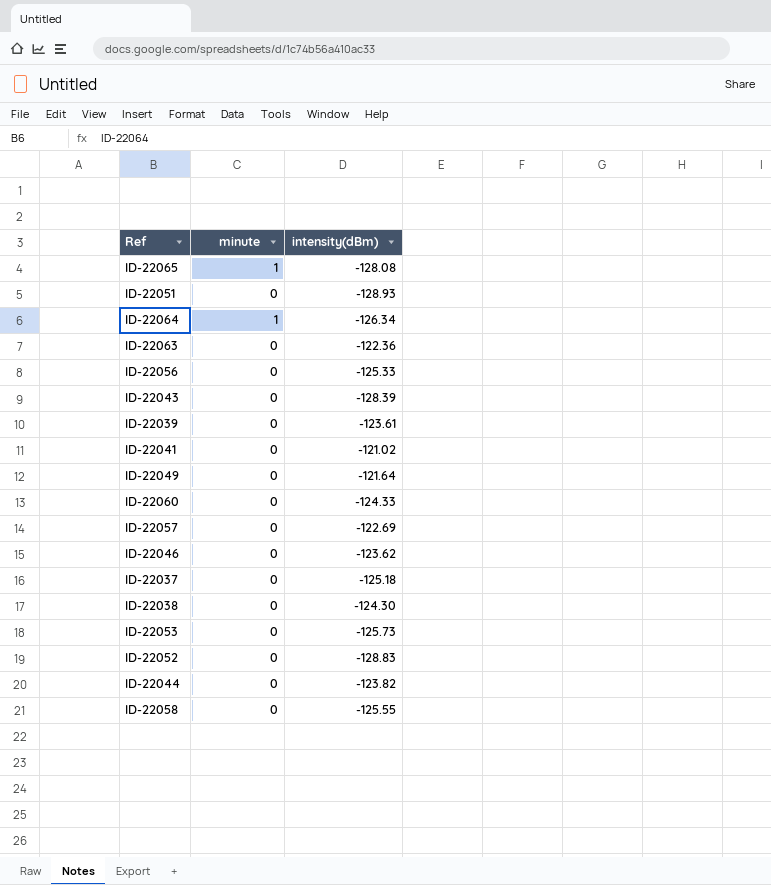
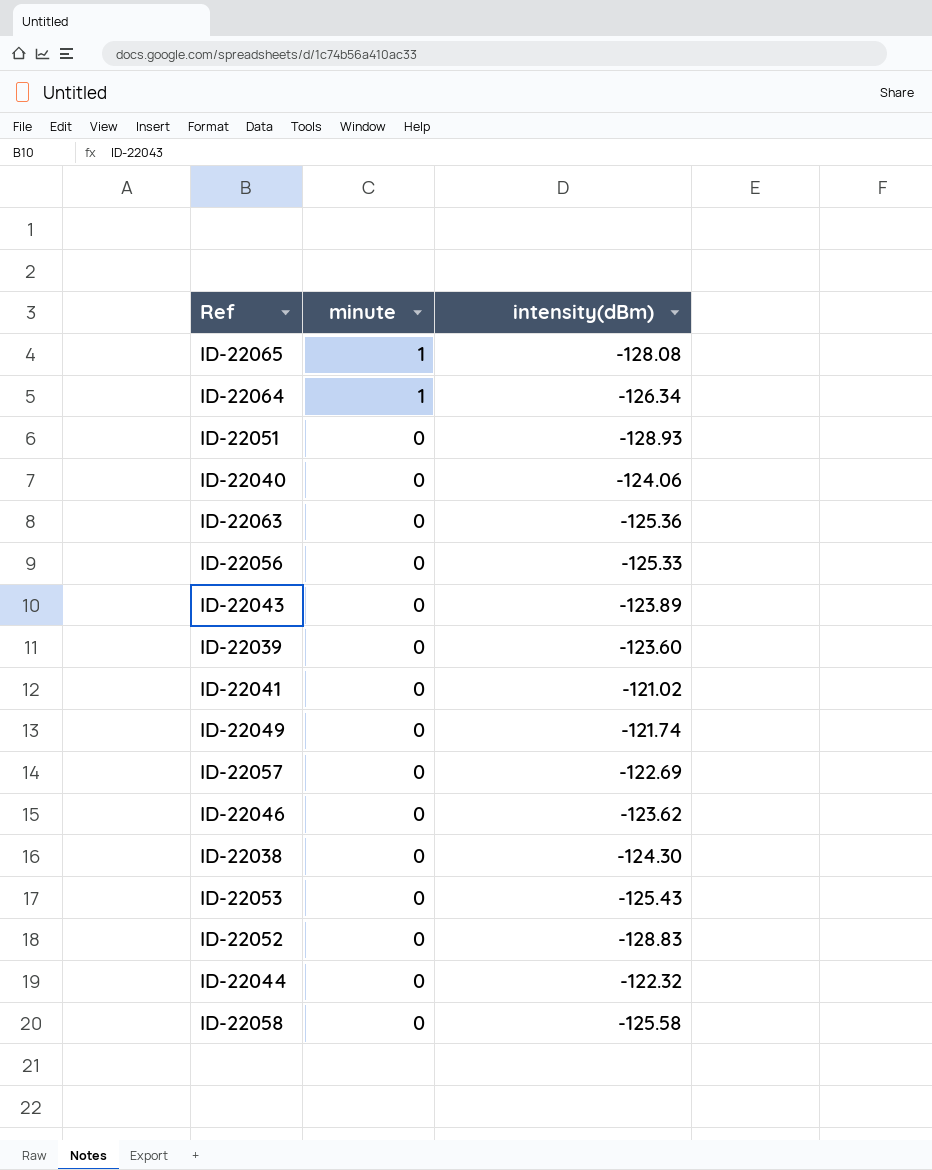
row order: none -> minute descending
row ID-22060: 0 | -124.33 -> none
row ID-22037: 0 | -125.18 -> none
row ID-22040: none -> 0 | -124.06
ID-22063 | intensity(dBm): -122.36 -> -125.36
ID-22043 | intensity(dBm): -128.39 -> -123.89
ID-22039 | intensity(dBm): -123.61 -> -123.60
ID-22049 | intensity(dBm): -121.64 -> -121.74
ID-22053 | intensity(dBm): -125.73 -> -125.43
ID-22044 | intensity(dBm): -123.82 -> -122.32
ID-22058 | intensity(dBm): -125.55 -> -125.58

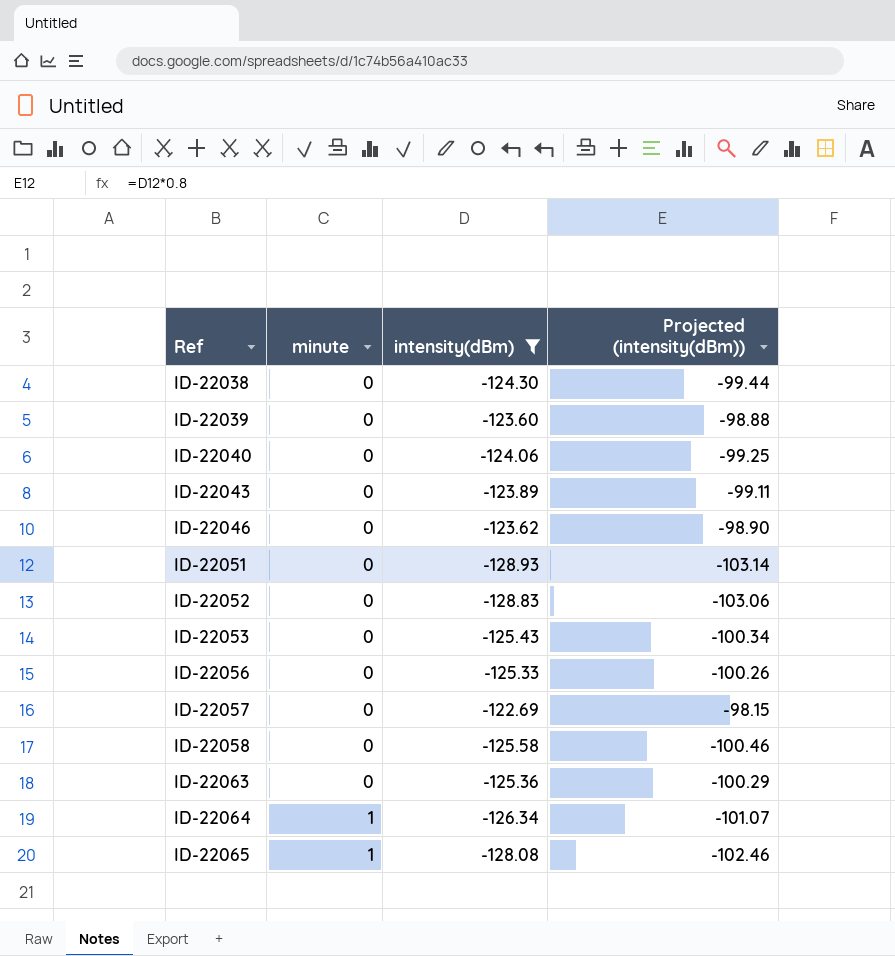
filter: none -> intensity(dBm) <= -122.69
row order: minute descending -> Ref ascending
column Projected (intensity(dBm)) | formula: none -> [intensity(dBm)] * 0.8

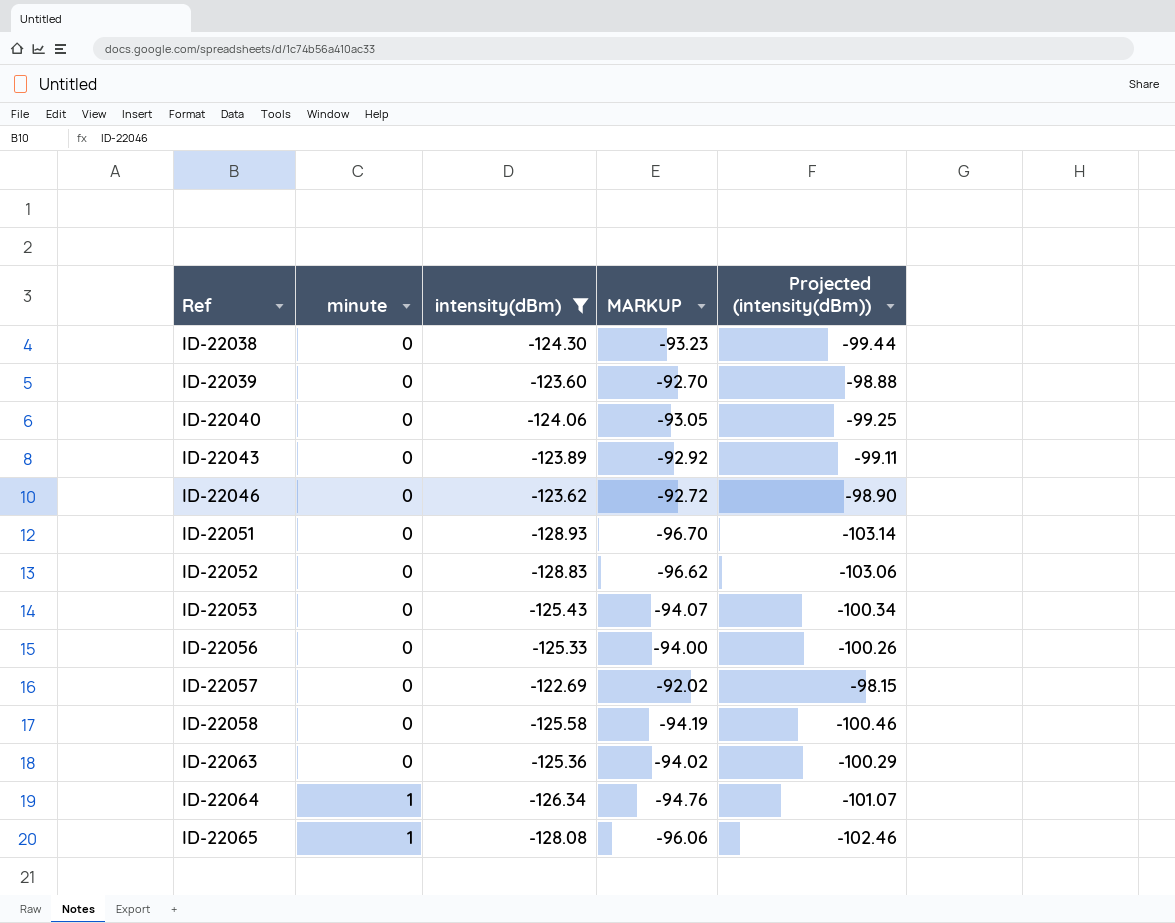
column MARKUP | formula: none -> [intensity(dBm)] * 0.75

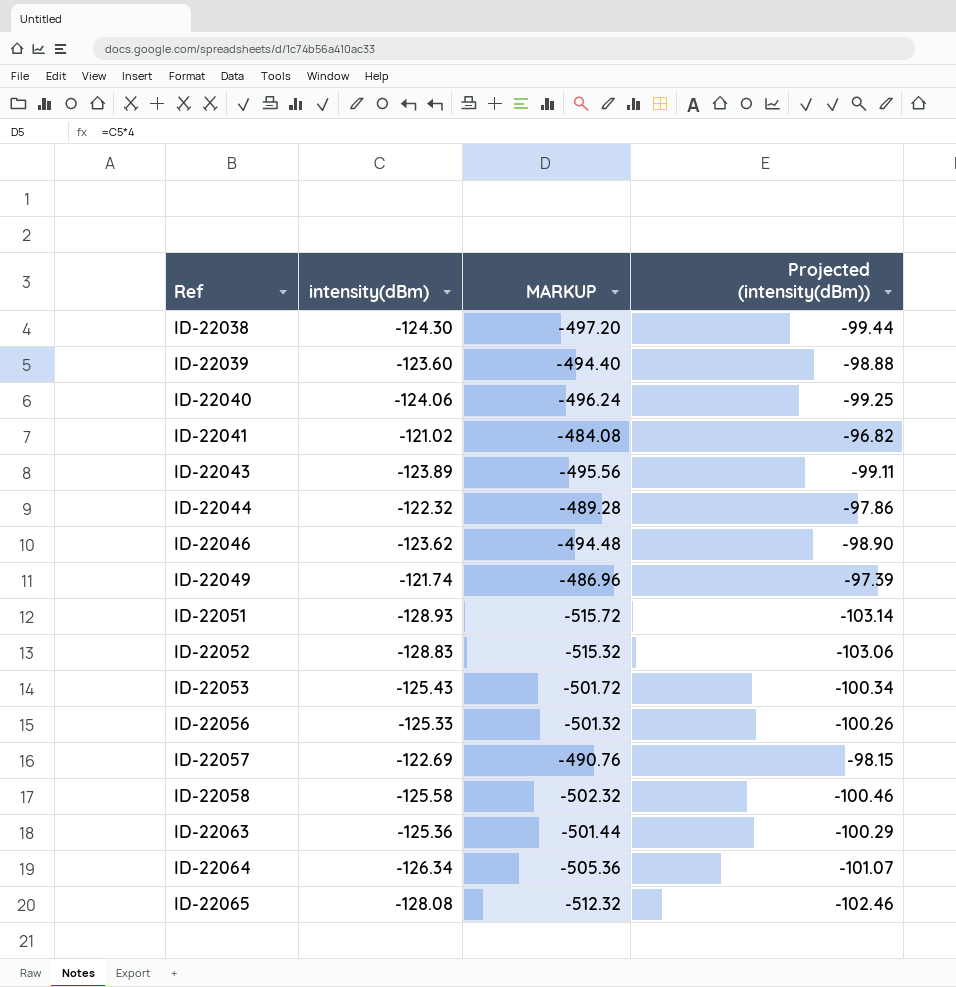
filter: intensity(dBm) <= -122.69 -> none
column minute | position: 2 -> none
column MARKUP | formula: [intensity(dBm)] * 0.75 -> [intensity(dBm)] * 4

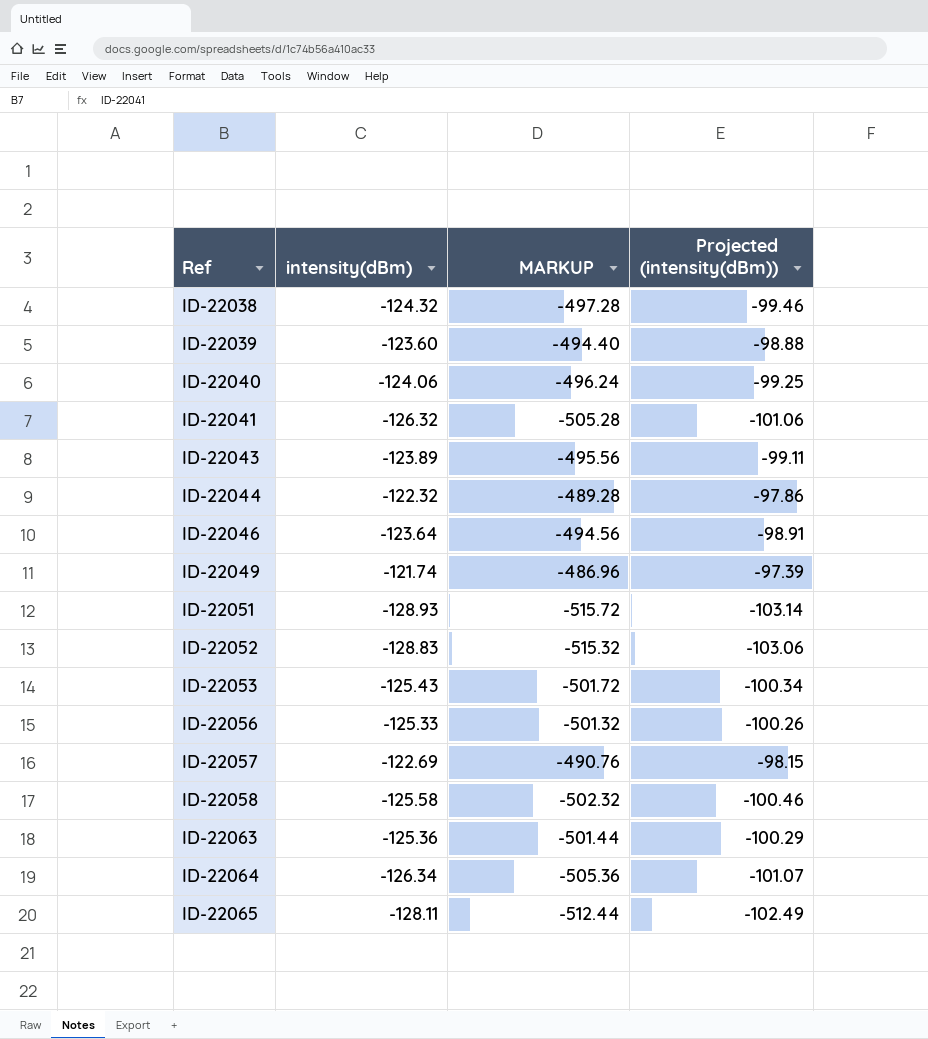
ID-22038 | intensity(dBm): -124.30 -> -124.32
ID-22038 | MARKUP: -497.20 -> -497.28
ID-22038 | Projected (intensity(dBm)): -99.44 -> -99.46
ID-22041 | intensity(dBm): -121.02 -> -126.32
ID-22041 | MARKUP: -484.08 -> -505.28
ID-22041 | Projected (intensity(dBm)): -96.82 -> -101.06
ID-22046 | intensity(dBm): -123.62 -> -123.64
ID-22046 | MARKUP: -494.48 -> -494.56
ID-22046 | Projected (intensity(dBm)): -98.90 -> -98.91
ID-22065 | intensity(dBm): -128.08 -> -128.11
ID-22065 | MARKUP: -512.32 -> -512.44
ID-22065 | Projected (intensity(dBm)): -102.46 -> -102.49

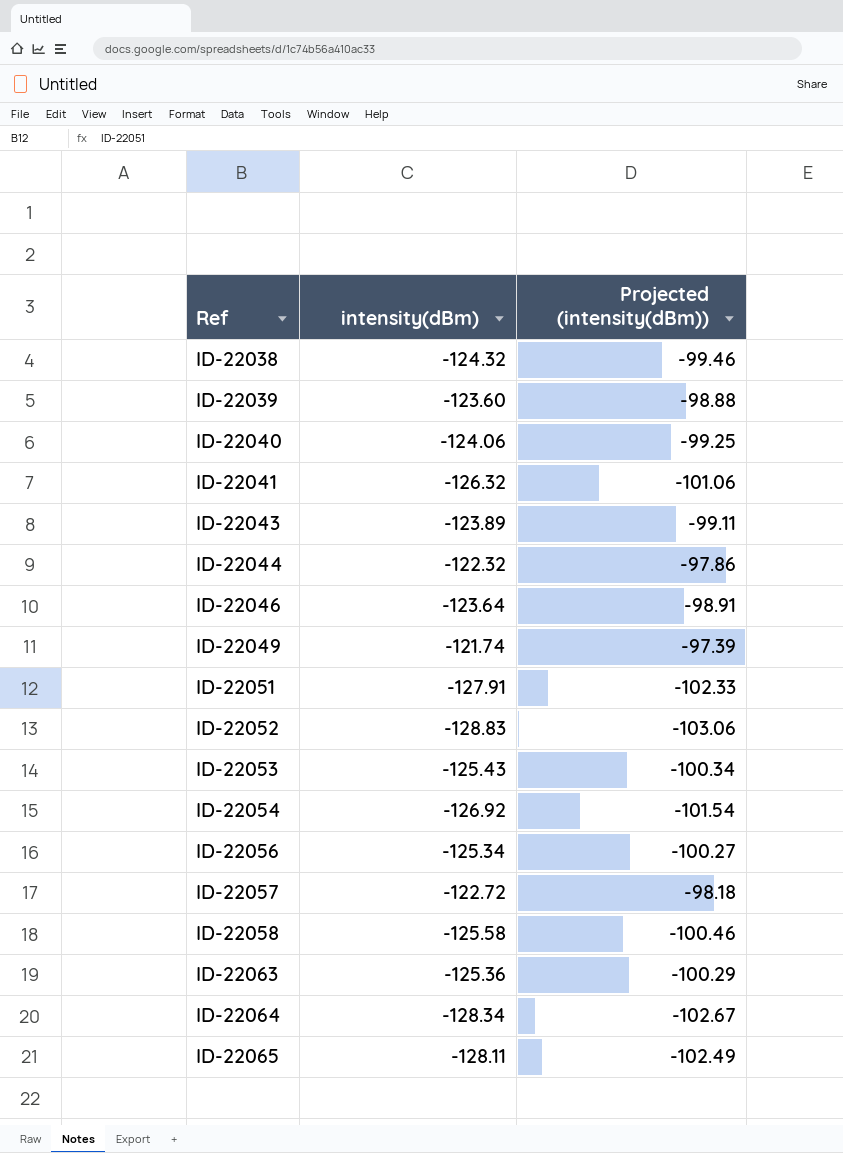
column MARKUP | formula: [intensity(dBm)] * 4 -> none
ID-22051 | intensity(dBm): -128.93 -> -127.91
ID-22051 | Projected (intensity(dBm)): -103.14 -> -102.33
row ID-22054: none -> -126.92 | -101.54
ID-22056 | intensity(dBm): -125.33 -> -125.34
ID-22056 | Projected (intensity(dBm)): -100.26 -> -100.27
ID-22057 | intensity(dBm): -122.69 -> -122.72
ID-22057 | Projected (intensity(dBm)): -98.15 -> -98.18
ID-22064 | intensity(dBm): -126.34 -> -128.34
ID-22064 | Projected (intensity(dBm)): -101.07 -> -102.67

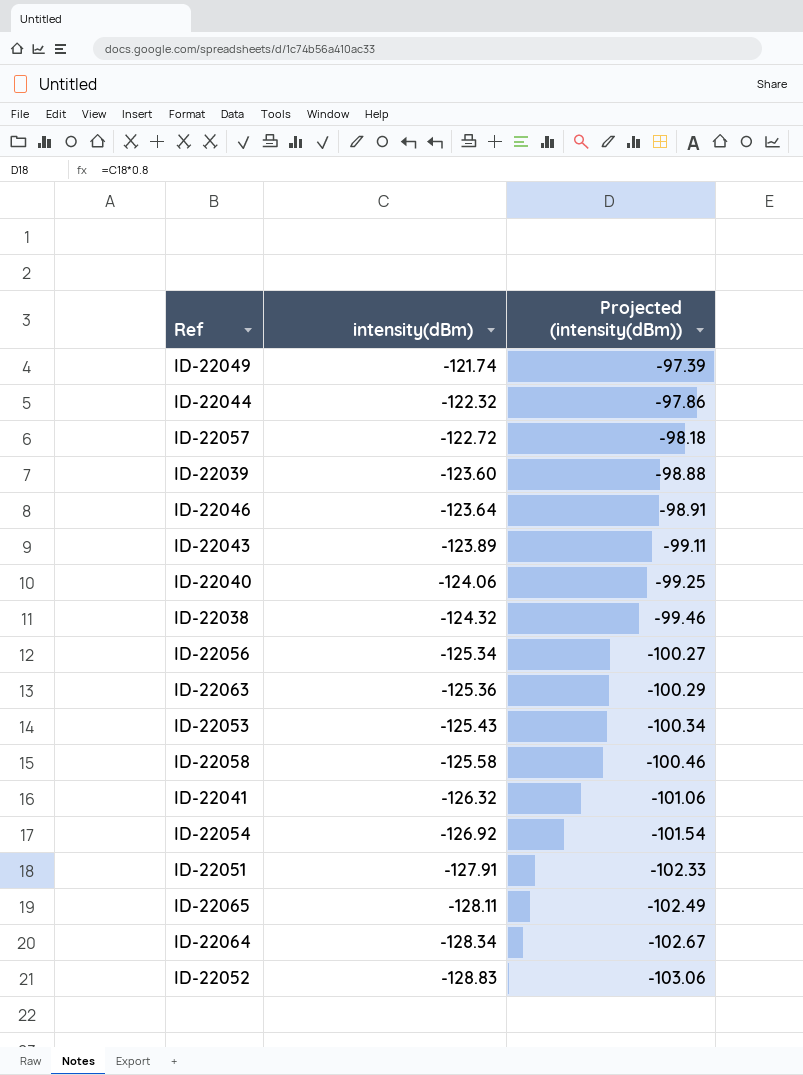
row order: Ref ascending -> intensity(dBm) descending

